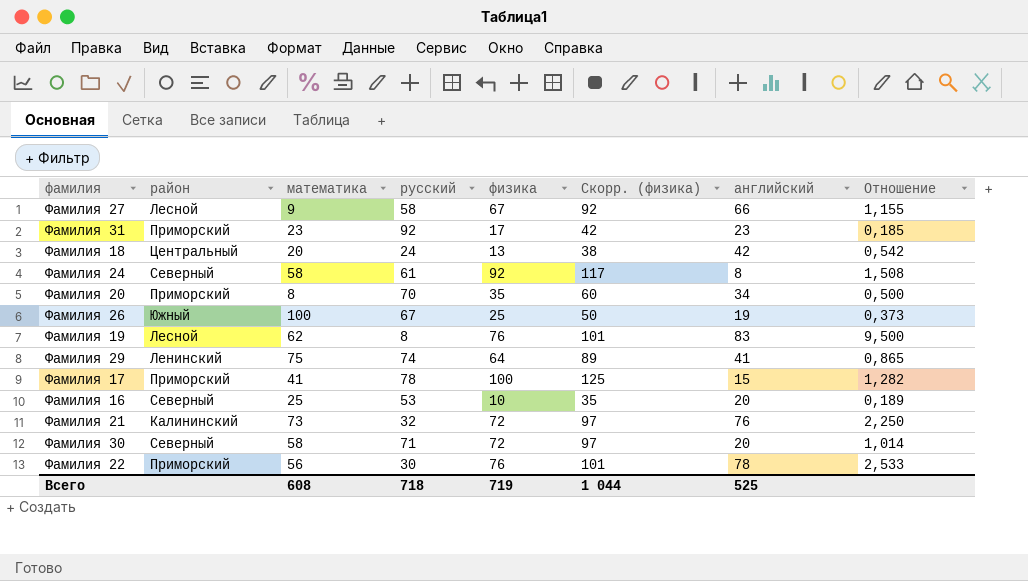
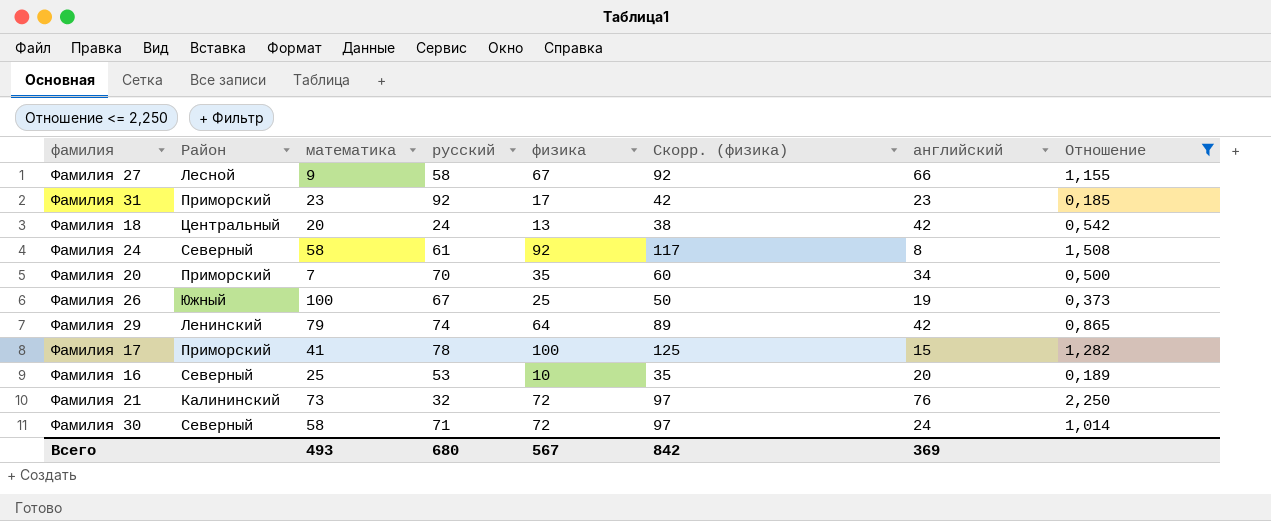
filter: none -> Отношение <= 2,250
column name: район -> Район
Фамилия 20 | математика: 8 -> 7
Фамилия 29 | математика: 75 -> 79
Фамилия 29 | английский: 41 -> 42
Фамилия 30 | английский: 20 -> 24
Всего | математика: 608 -> 493
Всего | русский: 718 -> 680
Всего | физика: 719 -> 567
Всего | Скорр. (физика): 1 044 -> 842
Всего | английский: 525 -> 369

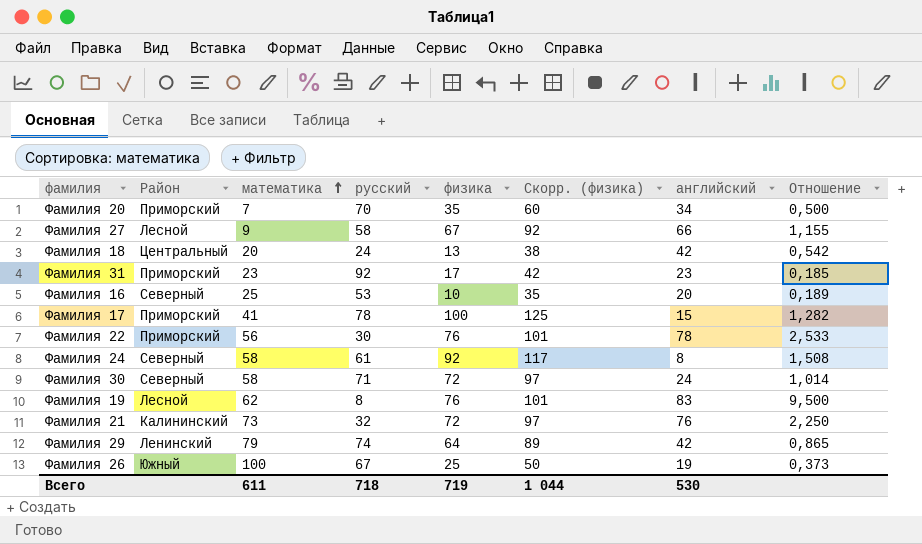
filter: Отношение <= 2,250 -> none
row order: none -> математика ascending
Всего | математика: 493 -> 611
Всего | русский: 680 -> 718
Всего | физика: 567 -> 719
Всего | Скорр. (физика): 842 -> 1 044
Всего | английский: 369 -> 530

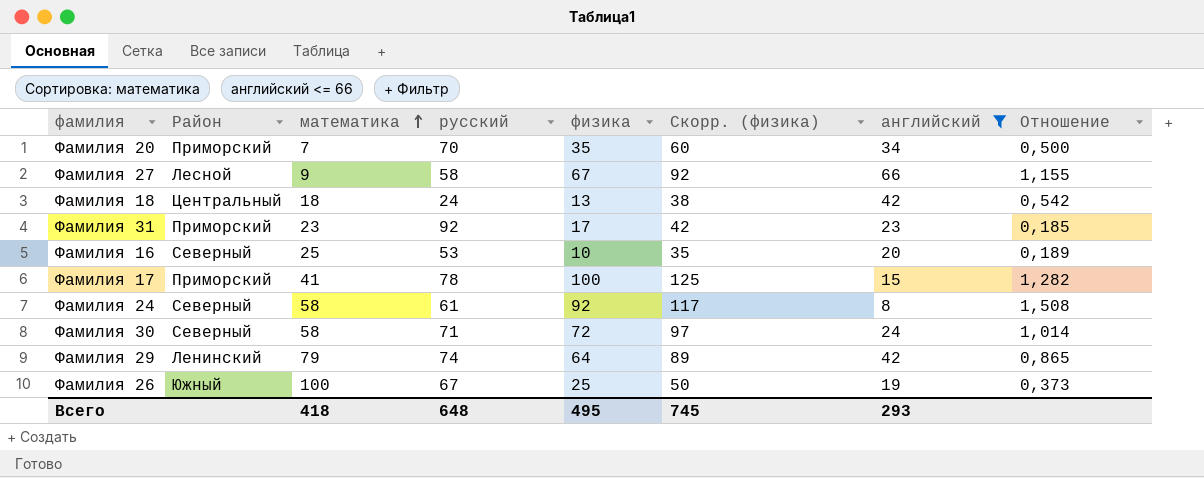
filter: none -> английский <= 66
Фамилия 18 | математика: 20 -> 18
Всего | математика: 611 -> 418
Всего | русский: 718 -> 648
Всего | физика: 719 -> 495
Всего | Скорр. (физика): 1 044 -> 745
Всего | английский: 530 -> 293

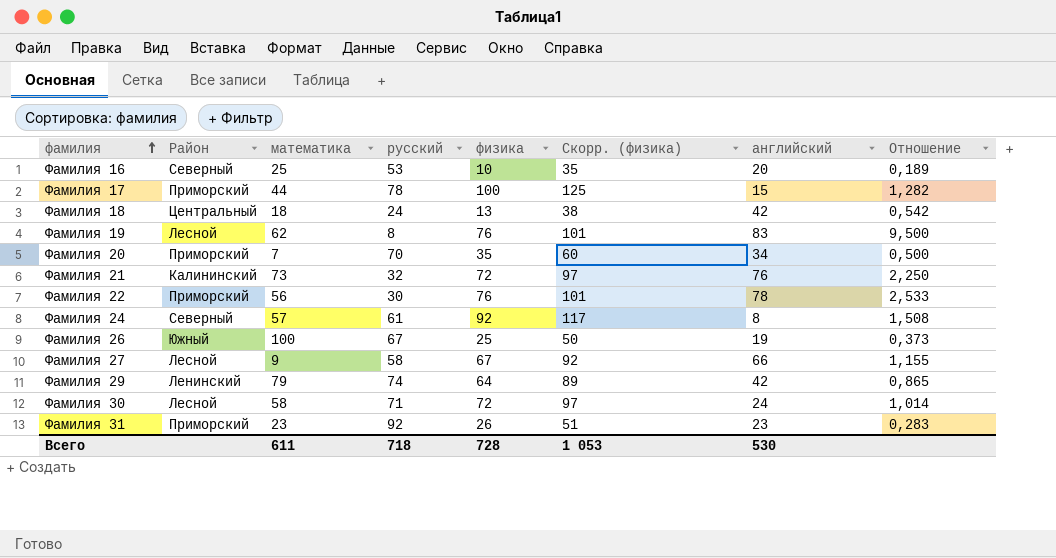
filter: английский <= 66 -> none
row order: математика ascending -> фамилия ascending
Фамилия 17 | математика: 41 -> 44
Фамилия 24 | математика: 58 -> 57
Фамилия 30 | Район: Северный -> Лесной
Фамилия 31 | физика: 17 -> 26
Фамилия 31 | Скорр. (физика): 42 -> 51
Фамилия 31 | Отношение: 0,185 -> 0,283
Всего | математика: 418 -> 611
Всего | русский: 648 -> 718
Всего | физика: 495 -> 728
Всего | Скорр. (физика): 745 -> 1 053
Всего | английский: 293 -> 530

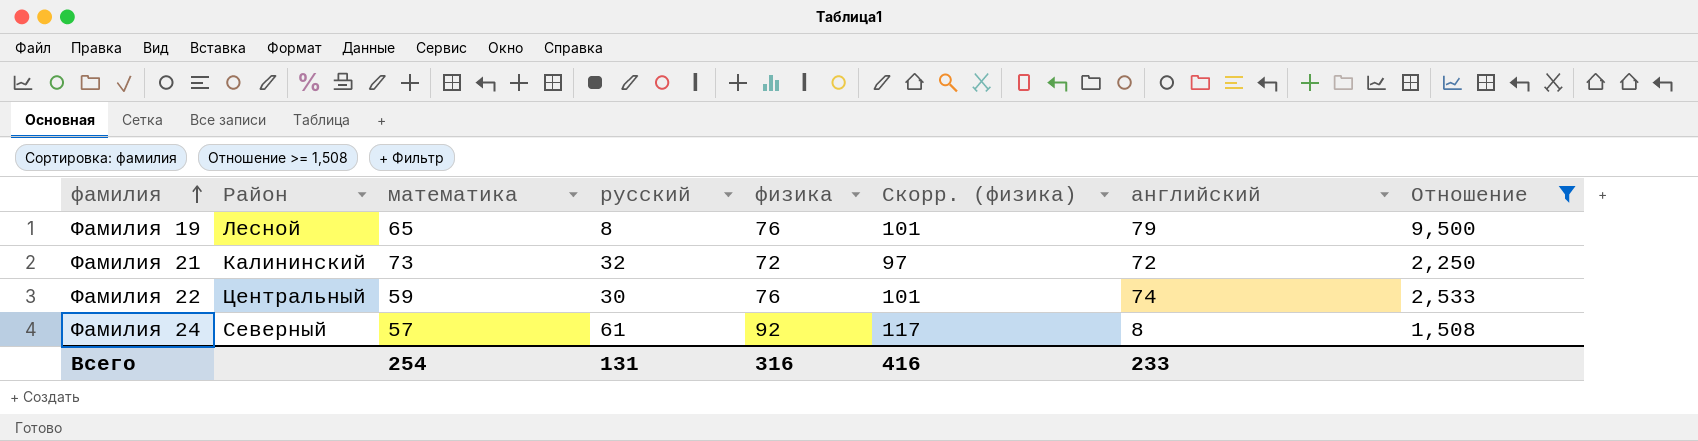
filter: none -> Отношение >= 1,508
Фамилия 19 | математика: 62 -> 65
Фамилия 19 | английский: 83 -> 79
Фамилия 21 | английский: 76 -> 72
Фамилия 22 | Район: Приморский -> Центральный
Фамилия 22 | математика: 56 -> 59
Фамилия 22 | английский: 78 -> 74
Всего | математика: 611 -> 254
Всего | русский: 718 -> 131
Всего | физика: 728 -> 316
Всего | Скорр. (физика): 1 053 -> 416
Всего | английский: 530 -> 233

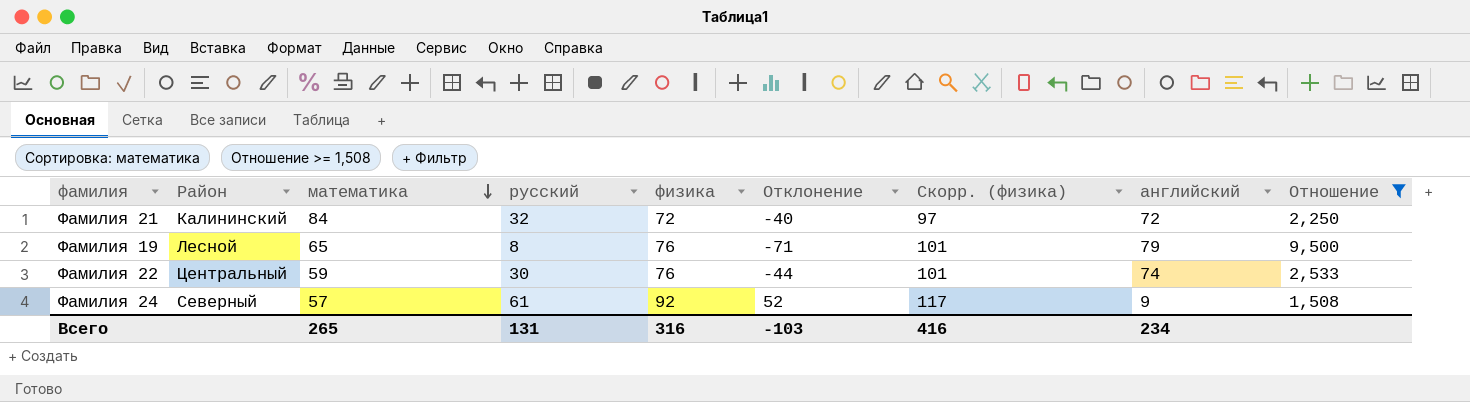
row order: фамилия ascending -> математика descending
column Отклонение | formula: none -> [русский] - [английский]
Фамилия 21 | математика: 73 -> 84
Фамилия 24 | английский: 8 -> 9
Всего | математика: 254 -> 265
Всего | английский: 233 -> 234

